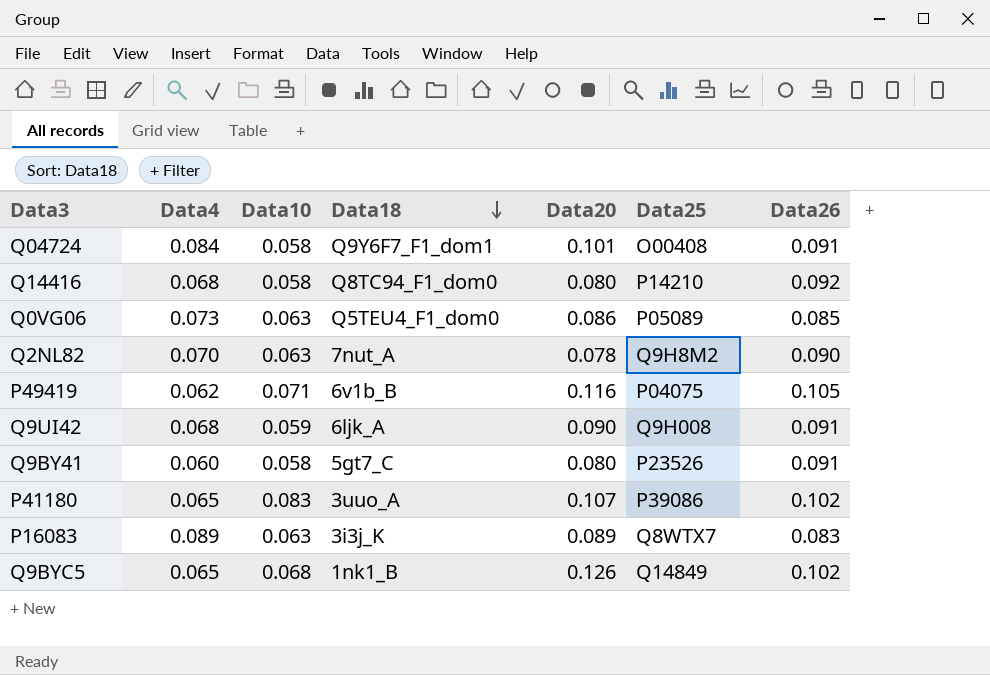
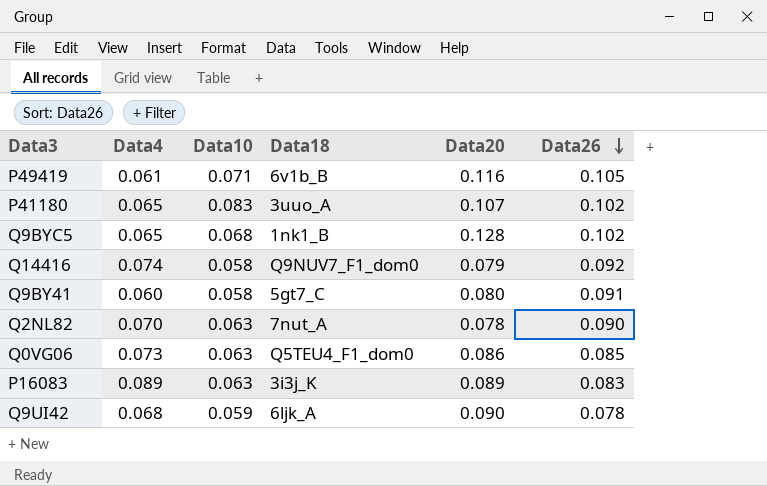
row order: Data18 descending -> Data26 descending
column Data25 | position: 6 -> none
row Q04724: 0.084 | 0.058 | Q9Y6F7_F1_dom1 | 0.101 | O00408 | 0.091 -> none
P49419 | Data4: 0.062 -> 0.061
Q9BYC5 | Data20: 0.126 -> 0.128
Q14416 | Data4: 0.068 -> 0.074
Q14416 | Data18: Q8TC94_F1_dom0 -> Q9NUV7_F1_dom0
Q14416 | Data20: 0.080 -> 0.079
Q9UI42 | Data26: 0.091 -> 0.078

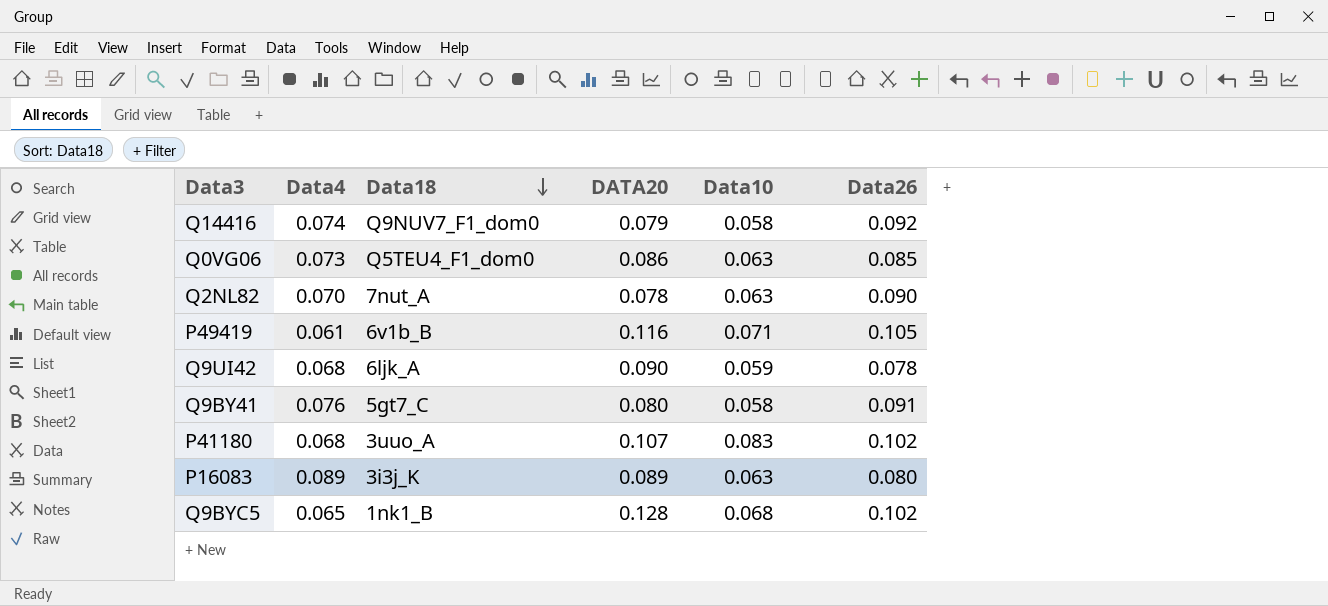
row order: Data26 descending -> Data18 descending
column name: Data20 -> DATA20
column Data10 | position: 3 -> 5
Q9BY41 | Data4: 0.060 -> 0.076
P41180 | Data4: 0.065 -> 0.068
P16083 | Data26: 0.083 -> 0.080

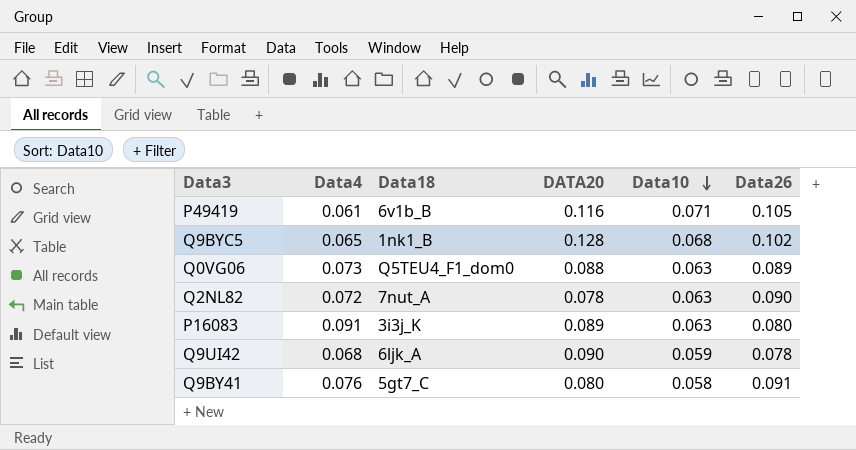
row order: Data18 descending -> Data10 descending
row Q14416: 0.074 | Q9NUV7_F1_dom0 | 0.079 | 0.058 | 0.092 -> none
row P41180: 0.068 | 3uuo_A | 0.107 | 0.083 | 0.102 -> none
Q0VG06 | DATA20: 0.086 -> 0.088
Q0VG06 | Data26: 0.085 -> 0.089
Q2NL82 | Data4: 0.070 -> 0.072
P16083 | Data4: 0.089 -> 0.091

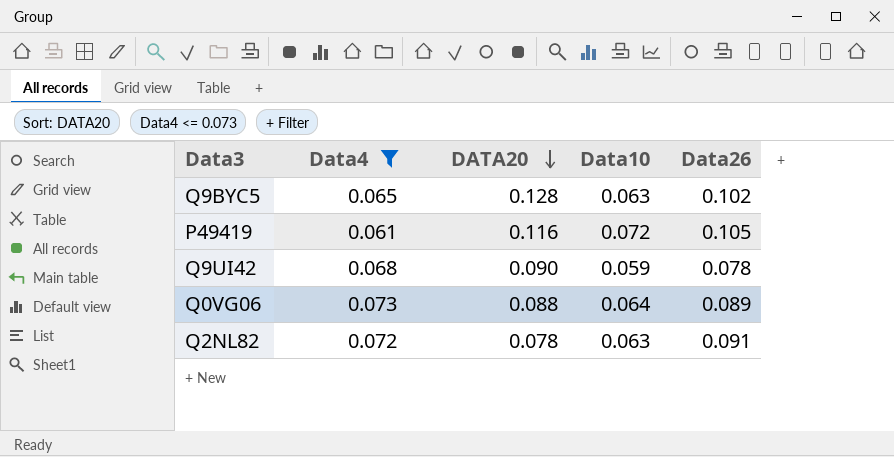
filter: none -> Data4 <= 0.073
row order: Data10 descending -> DATA20 descending
column Data18 | position: 3 -> none
Q9BYC5 | Data10: 0.068 -> 0.063
P49419 | Data10: 0.071 -> 0.072
Q0VG06 | Data10: 0.063 -> 0.064
Q2NL82 | Data26: 0.090 -> 0.091

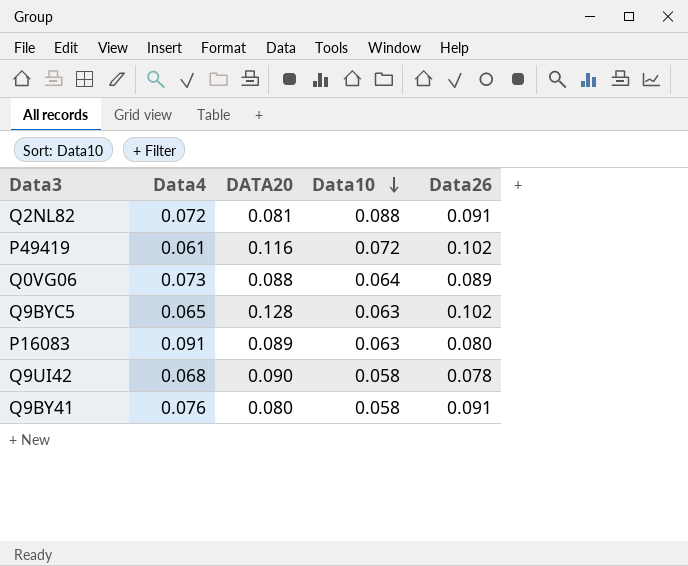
filter: Data4 <= 0.073 -> none
row order: DATA20 descending -> Data10 descending
Q2NL82 | DATA20: 0.078 -> 0.081
Q2NL82 | Data10: 0.063 -> 0.088
P49419 | Data26: 0.105 -> 0.102
Q9UI42 | Data10: 0.059 -> 0.058

